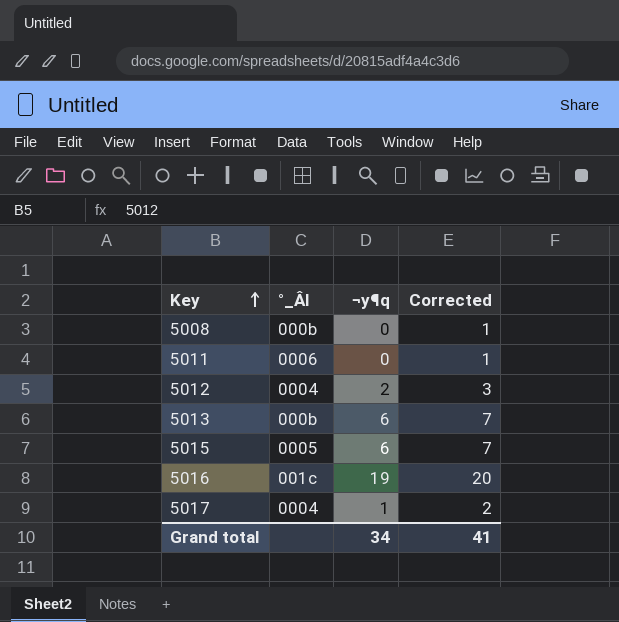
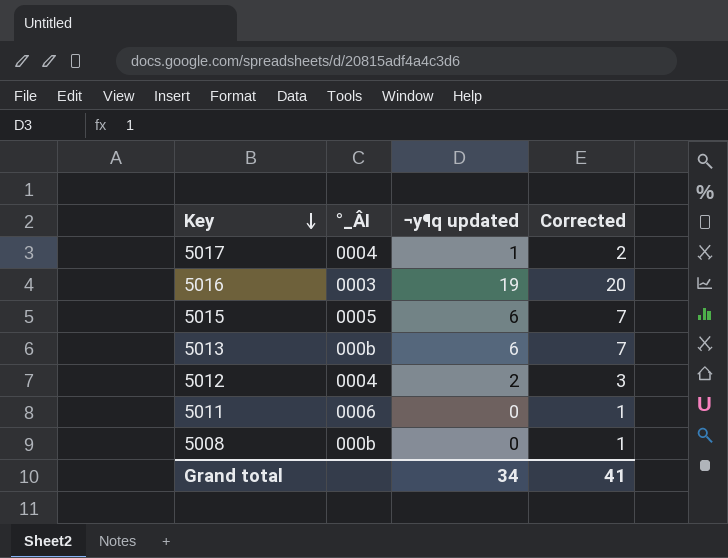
row order: Key ascending -> Key descending
column name: ¬y¶q -> ¬y¶q updated
5016 | °_ÂI: 001c -> 0003

